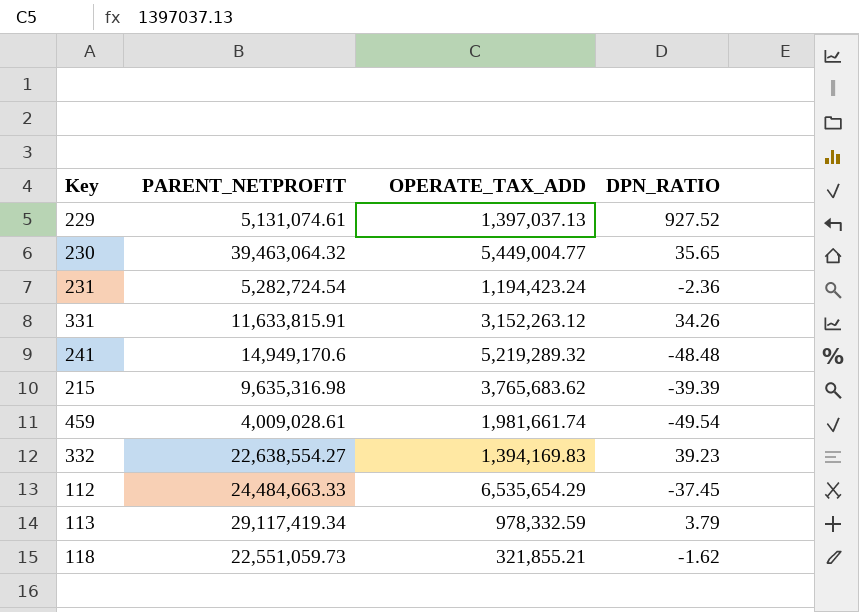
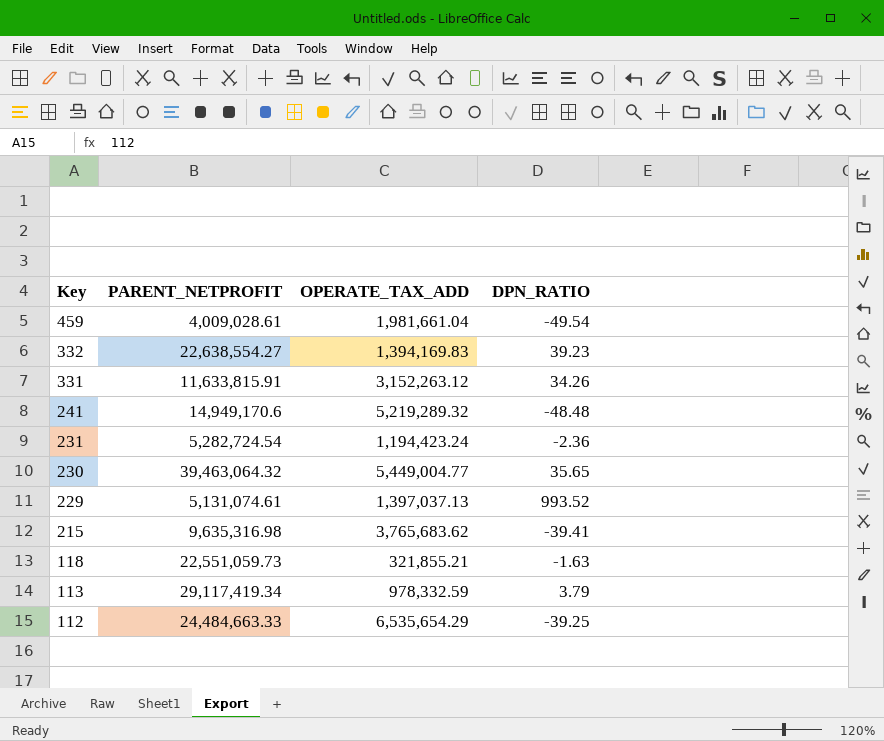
row order: none -> Key descending
459 | OPERATE_TAX_ADD: 1,981,661.74 -> 1,981,661.04
229 | DPN_RATIO: 927.52 -> 993.52
215 | DPN_RATIO: -39.39 -> -39.41
118 | DPN_RATIO: -1.62 -> -1.63
112 | DPN_RATIO: -37.45 -> -39.25

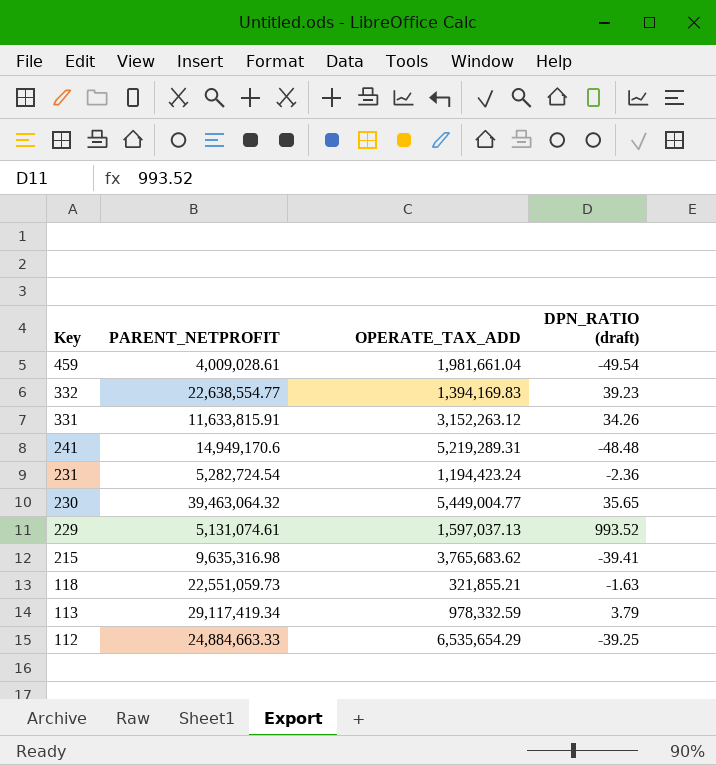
column name: DPN_RATIO -> DPN_RATIO (draft)
332 | PARENT_NETPROFIT: 22,638,554.27 -> 22,638,554.77
241 | OPERATE_TAX_ADD: 5,219,289.32 -> 5,219,289.31
229 | OPERATE_TAX_ADD: 1,397,037.13 -> 1,597,037.13
112 | PARENT_NETPROFIT: 24,484,663.33 -> 24,884,663.33

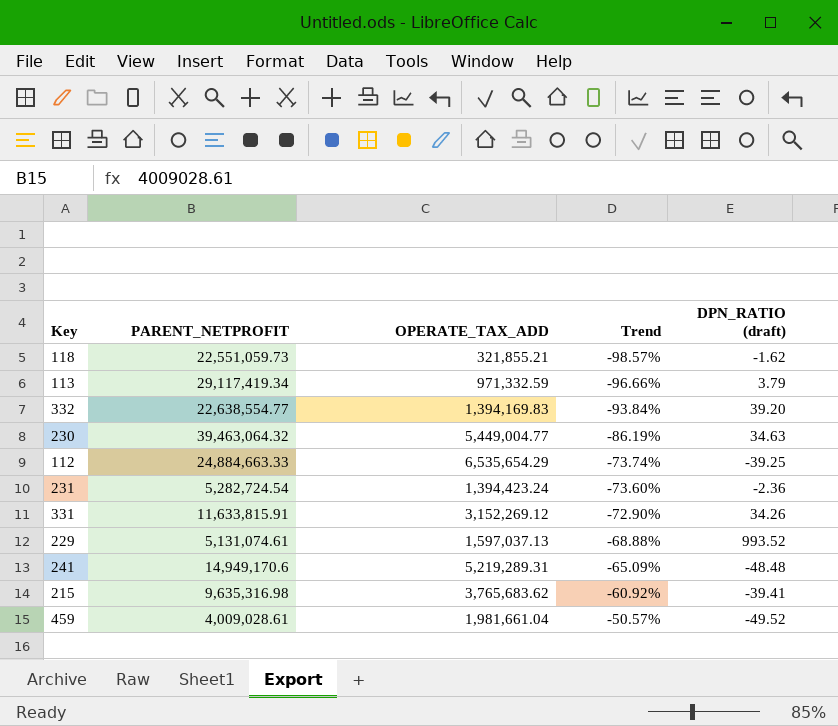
row order: Key descending -> Trend ascending
column Trend | formula: none -> ([OPERATE_TAX_ADD] - [PARENT_NETPROFIT]) / [PARENT_NETPROFIT]
118 | DPN_RATIO (draft): -1.63 -> -1.62
113 | OPERATE_TAX_ADD: 978,332.59 -> 971,332.59
332 | DPN_RATIO (draft): 39.23 -> 39.20
230 | DPN_RATIO (draft): 35.65 -> 34.63
231 | OPERATE_TAX_ADD: 1,194,423.24 -> 1,394,423.24
331 | OPERATE_TAX_ADD: 3,152,263.12 -> 3,152,269.12
459 | DPN_RATIO (draft): -49.54 -> -49.52

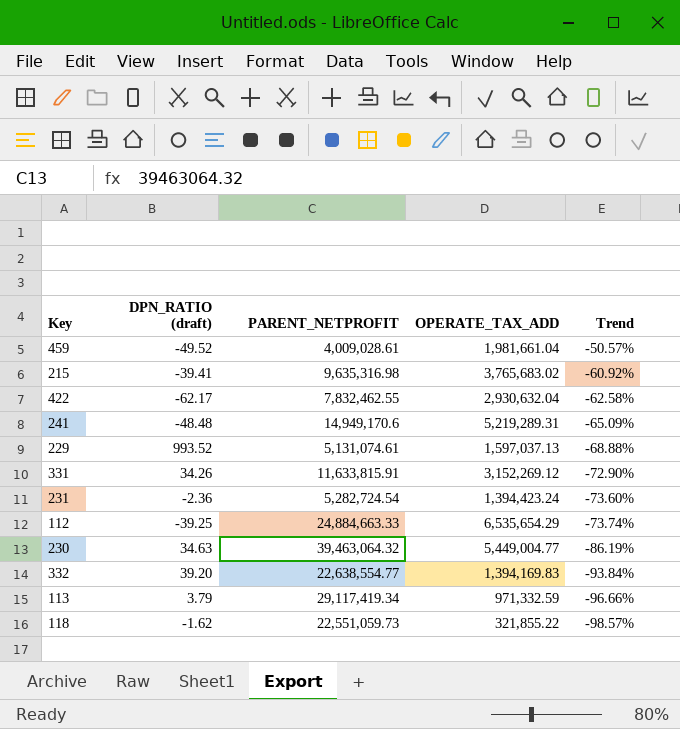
row order: Trend ascending -> Trend descending
column DPN_RATIO (draft) | position: 5 -> 2
215 | OPERATE_TAX_ADD: 3,765,683.62 -> 3,765,683.02
row 422: none -> -62.17 | 7,832,462.55 | 2,930,632.04 | -62.58%
118 | OPERATE_TAX_ADD: 321,855.21 -> 321,855.22

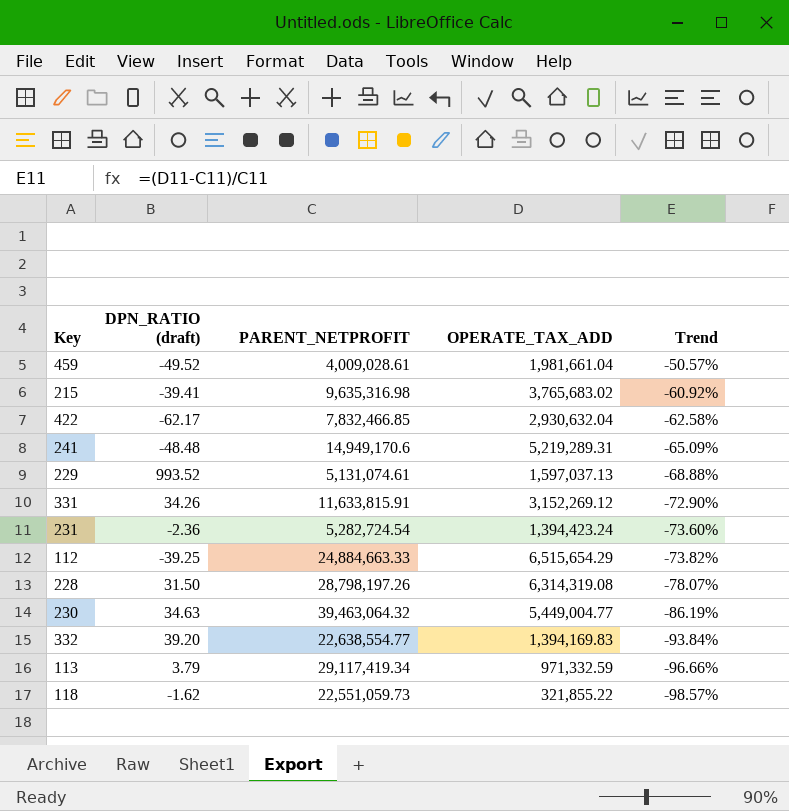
422 | PARENT_NETPROFIT: 7,832,462.55 -> 7,832,466.85
112 | OPERATE_TAX_ADD: 6,535,654.29 -> 6,515,654.29
112 | Trend: -73.74% -> -73.82%
row 228: none -> 31.50 | 28,798,197.26 | 6,314,319.08 | -78.07%

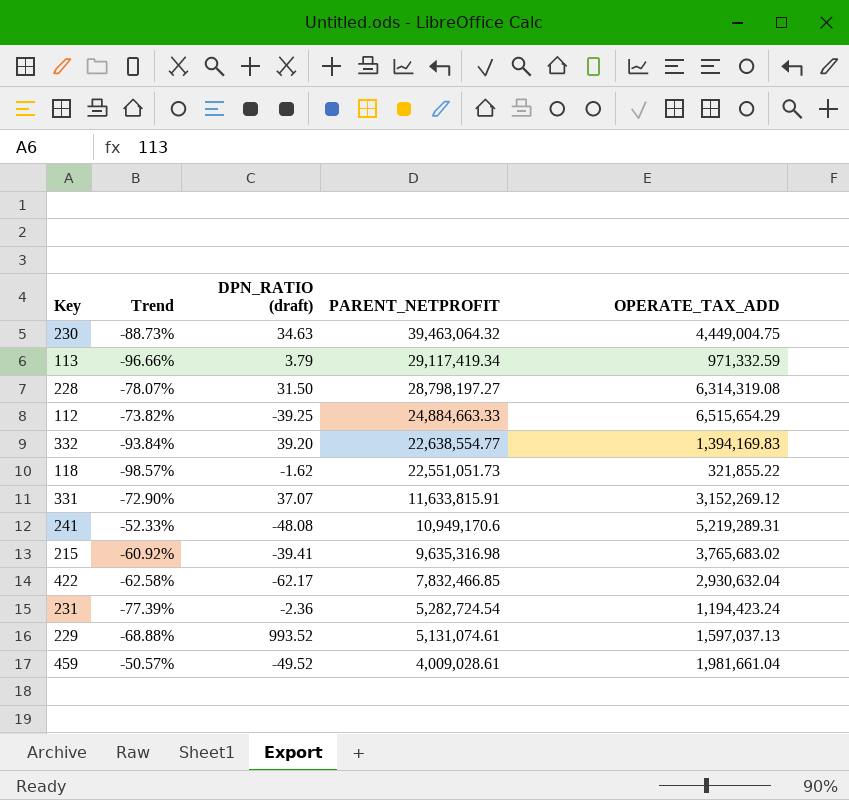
row order: Trend descending -> PARENT_NETPROFIT descending
column Trend | position: 5 -> 2
230 | Trend: -86.19% -> -88.73%
230 | OPERATE_TAX_ADD: 5,449,004.77 -> 4,449,004.75
228 | PARENT_NETPROFIT: 28,798,197.26 -> 28,798,197.27
118 | PARENT_NETPROFIT: 22,551,059.73 -> 22,551,051.73
331 | DPN_RATIO (draft): 34.26 -> 37.07
241 | Trend: -65.09% -> -52.33%
241 | DPN_RATIO (draft): -48.48 -> -48.08
241 | PARENT_NETPROFIT: 14,949,170.6 -> 10,949,170.6
231 | Trend: -73.60% -> -77.39%
231 | OPERATE_TAX_ADD: 1,394,423.24 -> 1,194,423.24

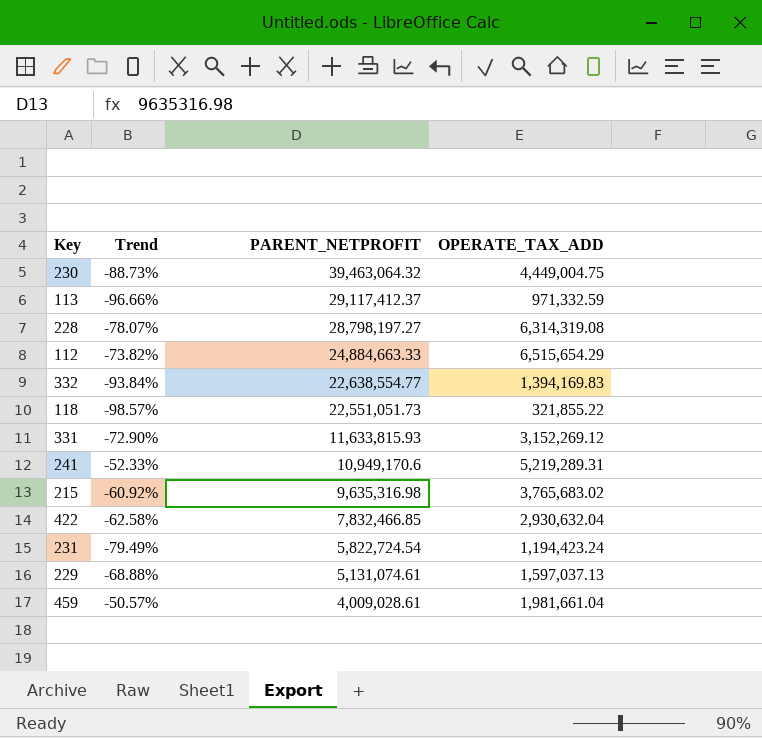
column DPN_RATIO (draft) | position: 3 -> none
113 | PARENT_NETPROFIT: 29,117,419.34 -> 29,117,412.37
331 | PARENT_NETPROFIT: 11,633,815.91 -> 11,633,815.93
231 | Trend: -77.39% -> -79.49%
231 | PARENT_NETPROFIT: 5,282,724.54 -> 5,822,724.54

